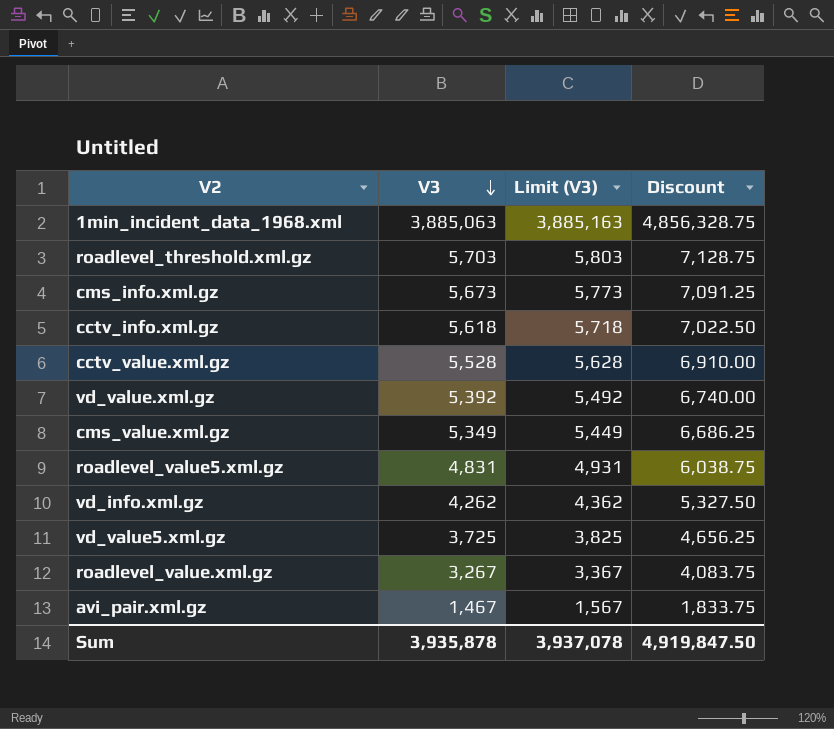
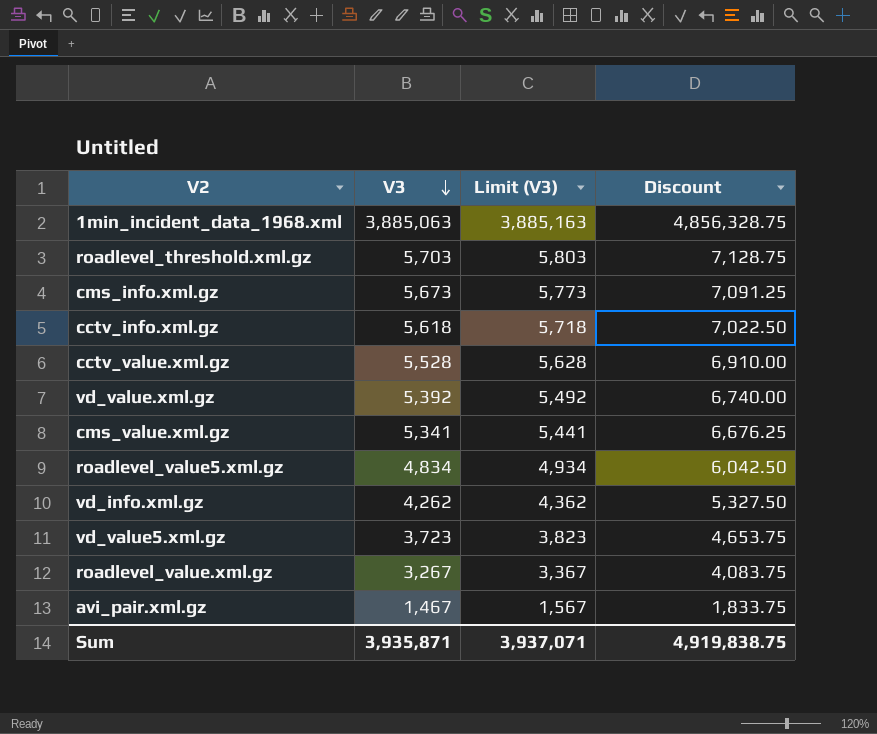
cms_value.xml.gz | V3: 5,349 -> 5,341
cms_value.xml.gz | Limit (V3): 5,449 -> 5,441
cms_value.xml.gz | Discount: 6,686.25 -> 6,676.25
roadlevel_value5.xml.gz | V3: 4,831 -> 4,834
roadlevel_value5.xml.gz | Limit (V3): 4,931 -> 4,934
roadlevel_value5.xml.gz | Discount: 6,038.75 -> 6,042.50
vd_value5.xml.gz | V3: 3,725 -> 3,723
vd_value5.xml.gz | Limit (V3): 3,825 -> 3,823
vd_value5.xml.gz | Discount: 4,656.25 -> 4,653.75
Sum | V3: 3,935,878 -> 3,935,871
Sum | Limit (V3): 3,937,078 -> 3,937,071
Sum | Discount: 4,919,847.50 -> 4,919,838.75

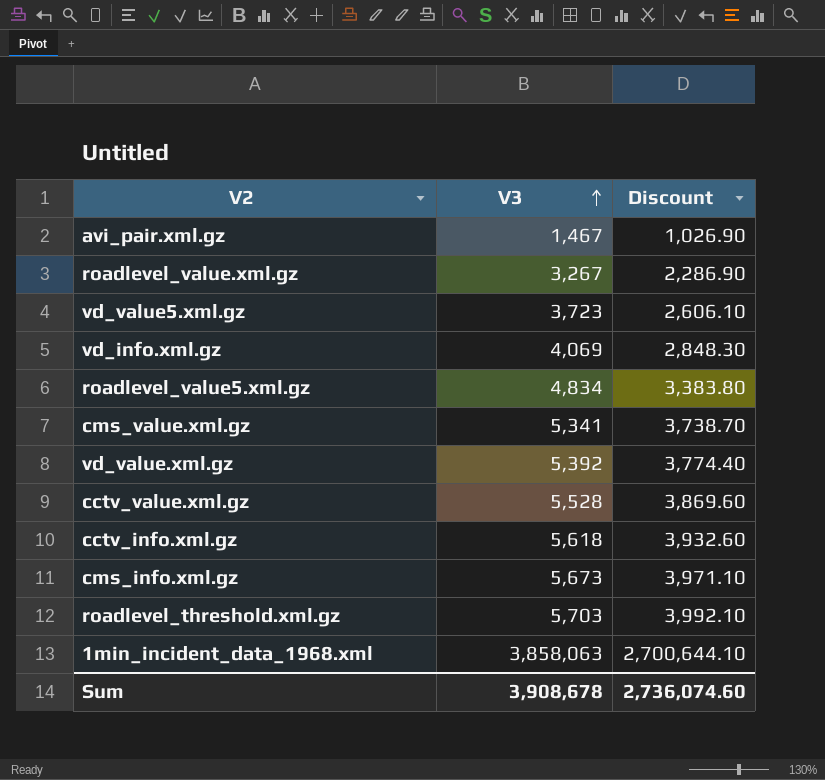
row order: V3 descending -> V3 ascending
column Limit (V3) | formula: [V3] + 100 -> none
column Discount | formula: [V3] * 1.25 -> [V3] * 0.7
vd_info.xml.gz | V3: 4,262 -> 4,069
1min_incident_data_1968.xml | V3: 3,885,063 -> 3,858,063
Sum | V3: 3,935,871 -> 3,908,678
Sum | Discount: 4,919,838.75 -> 2,736,074.60

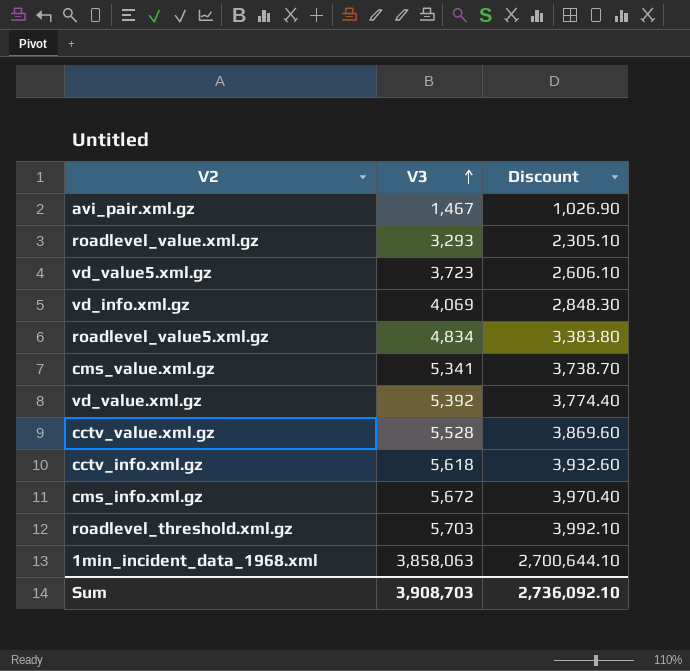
roadlevel_value.xml.gz | V3: 3,267 -> 3,293
roadlevel_value.xml.gz | Discount: 2,286.90 -> 2,305.10
cms_info.xml.gz | V3: 5,673 -> 5,672
cms_info.xml.gz | Discount: 3,971.10 -> 3,970.40
Sum | V3: 3,908,678 -> 3,908,703
Sum | Discount: 2,736,074.60 -> 2,736,092.10

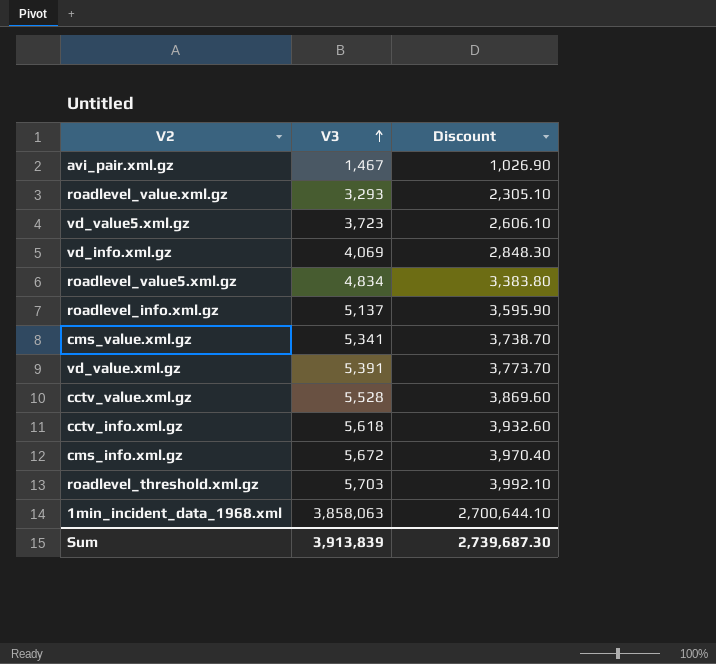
row roadlevel_info.xml.gz: none -> 5,137 | 3,595.90
vd_value.xml.gz | V3: 5,392 -> 5,391
vd_value.xml.gz | Discount: 3,774.40 -> 3,773.70
Sum | V3: 3,908,703 -> 3,913,839
Sum | Discount: 2,736,092.10 -> 2,739,687.30

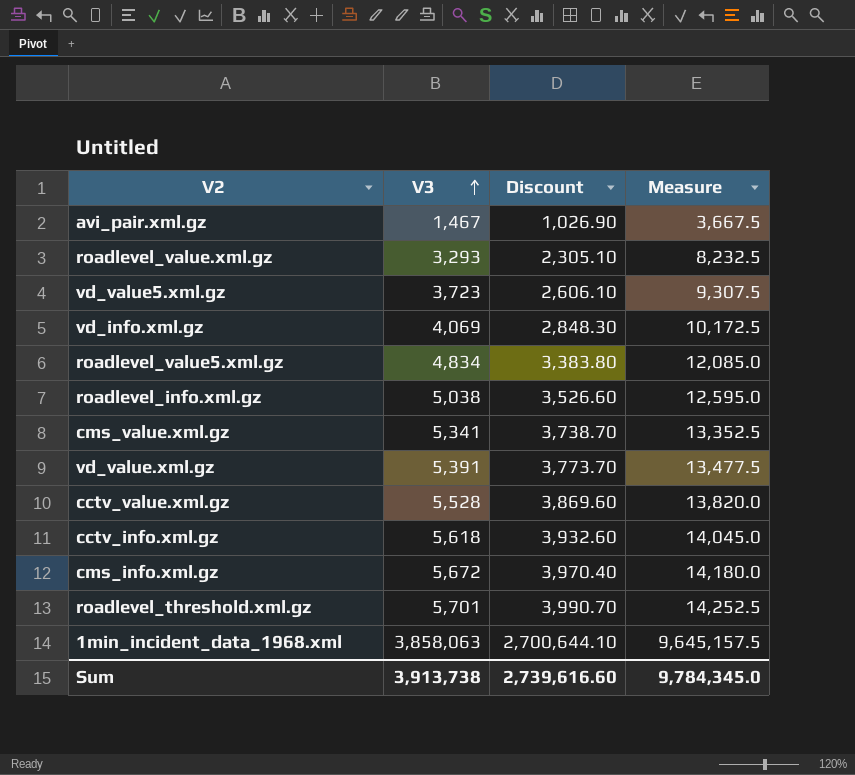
column Measure | formula: none -> [V3] * 2.5
roadlevel_info.xml.gz | V3: 5,137 -> 5,038
roadlevel_info.xml.gz | Discount: 3,595.90 -> 3,526.60
roadlevel_threshold.xml.gz | V3: 5,703 -> 5,701
roadlevel_threshold.xml.gz | Discount: 3,992.10 -> 3,990.70
Sum | V3: 3,913,839 -> 3,913,738
Sum | Discount: 2,739,687.30 -> 2,739,616.60

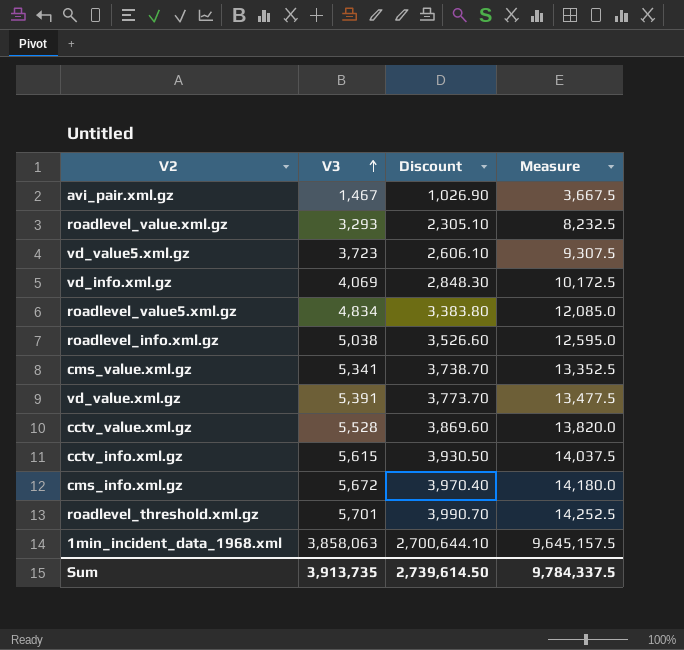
cctv_info.xml.gz | V3: 5,618 -> 5,615
cctv_info.xml.gz | Discount: 3,932.60 -> 3,930.50
cctv_info.xml.gz | Measure: 14,045.0 -> 14,037.5
Sum | V3: 3,913,738 -> 3,913,735
Sum | Discount: 2,739,616.60 -> 2,739,614.50
Sum | Measure: 9,784,345.0 -> 9,784,337.5

